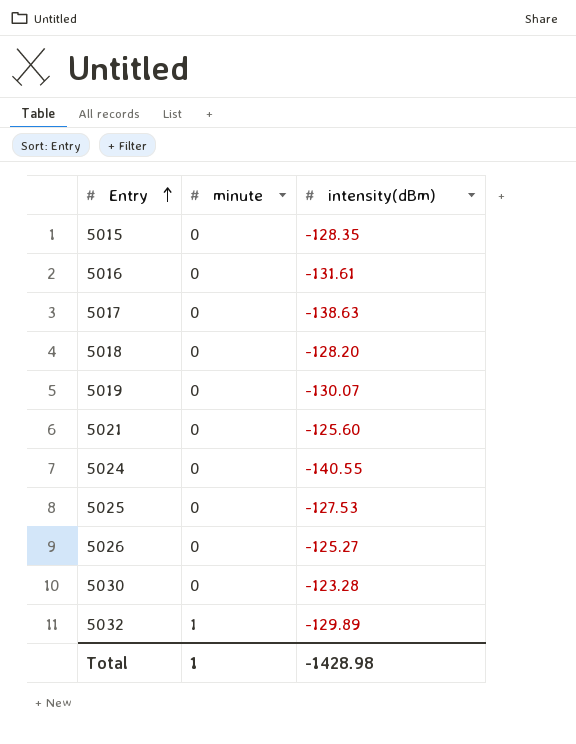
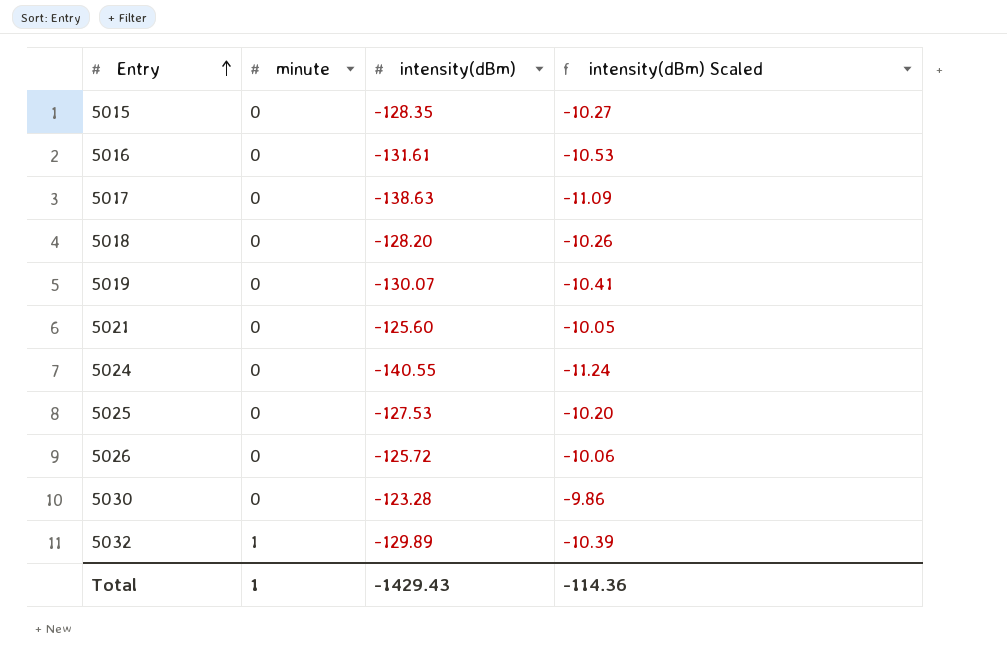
column intensity(dBm) Scaled | formula: none -> [intensity(dBm)] * 0.08
5026 | intensity(dBm): -125.27 -> -125.72
Total | intensity(dBm): -1428.98 -> -1429.43

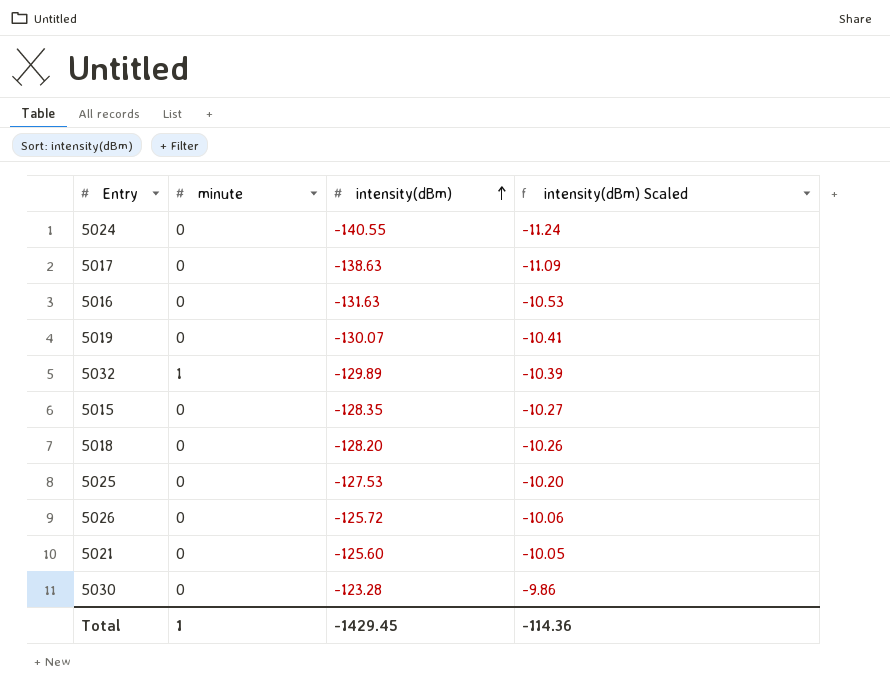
row order: Entry ascending -> intensity(dBm) ascending
5016 | intensity(dBm): -131.61 -> -131.63
Total | intensity(dBm): -1429.43 -> -1429.45

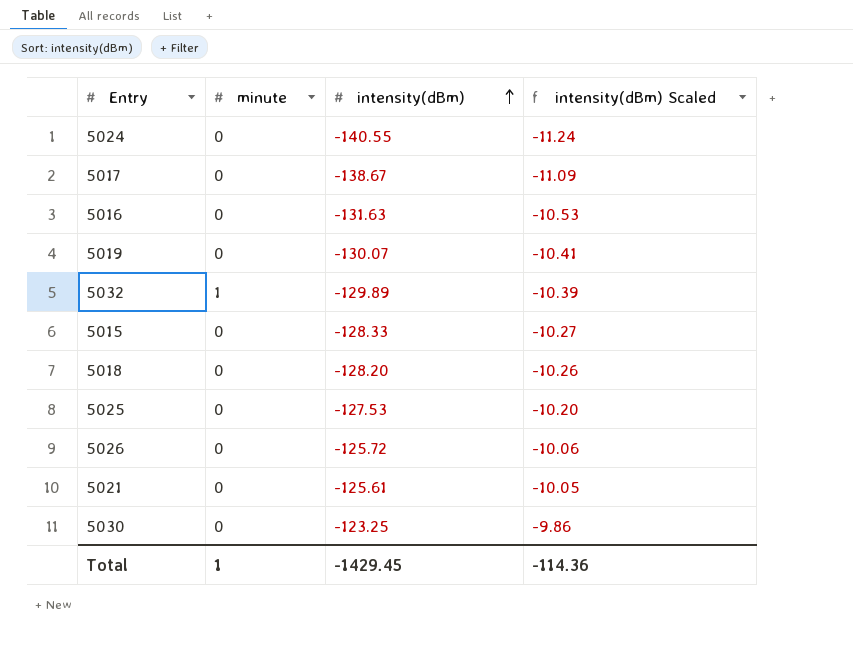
5017 | intensity(dBm): -138.63 -> -138.67
5015 | intensity(dBm): -128.35 -> -128.33
5021 | intensity(dBm): -125.60 -> -125.61
5030 | intensity(dBm): -123.28 -> -123.25

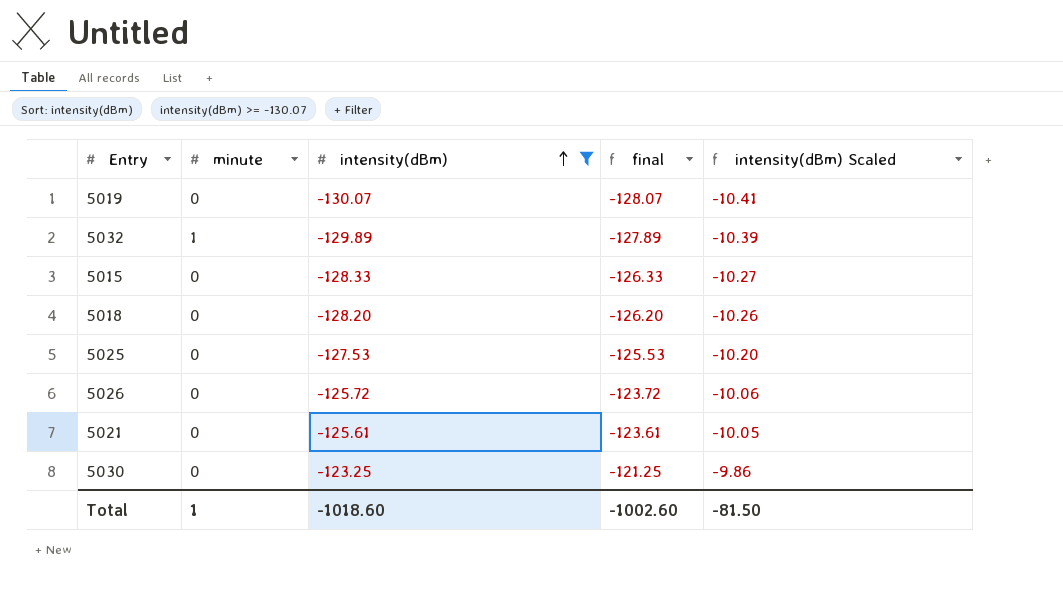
filter: none -> intensity(dBm) >= -130.07
column final | formula: none -> [intensity(dBm)] + 2
Total | intensity(dBm): -1429.45 -> -1018.60
Total | intensity(dBm) Scaled: -114.36 -> -81.50

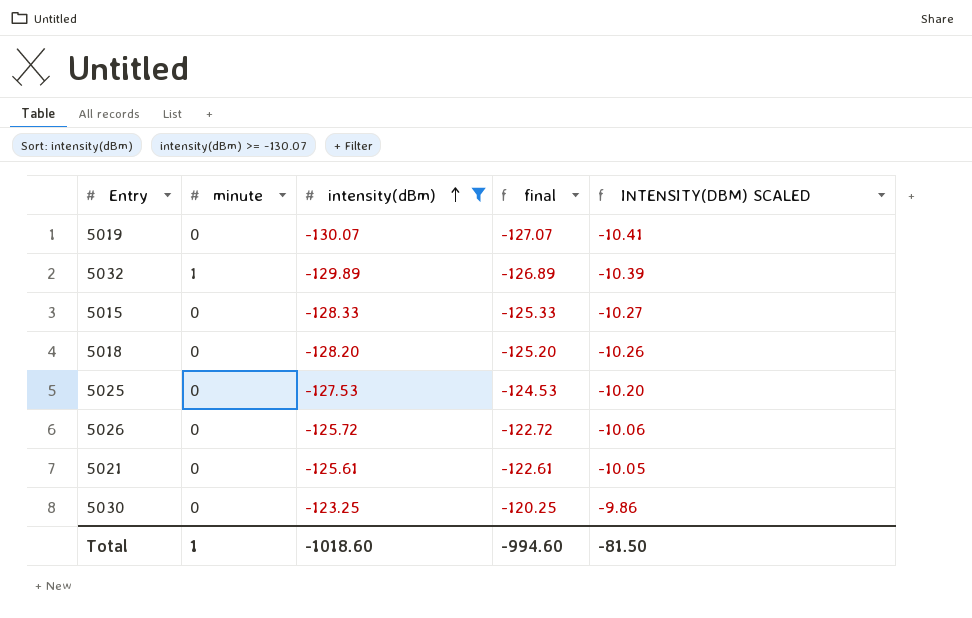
column final | formula: [intensity(dBm)] + 2 -> [intensity(dBm)] + 3
column name: intensity(dBm) Scaled -> INTENSITY(DBM) SCALED
Total | final: -1002.60 -> -994.60

